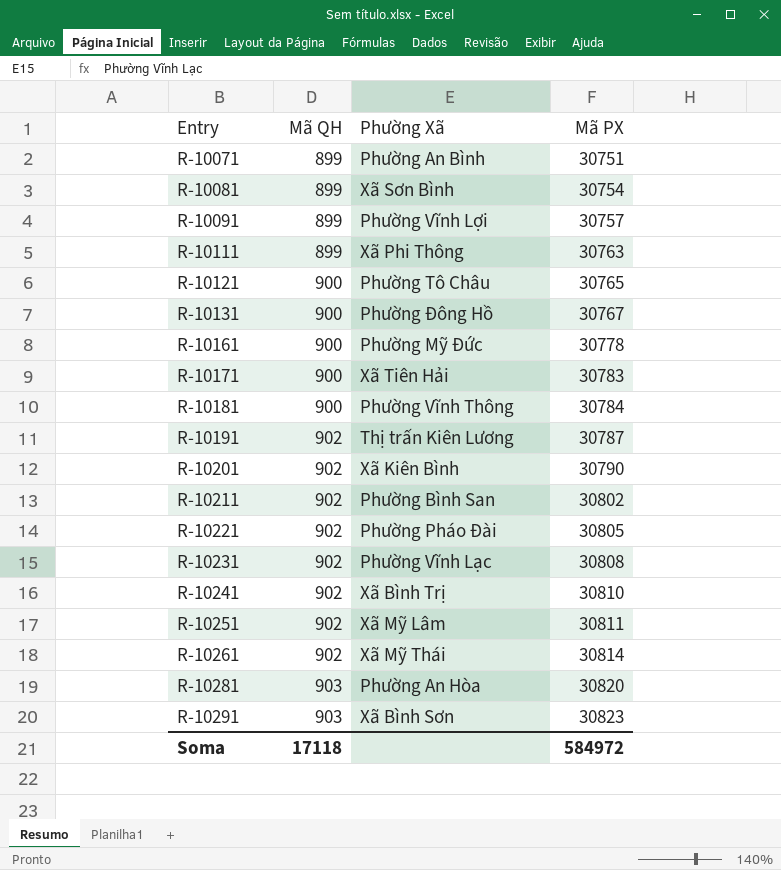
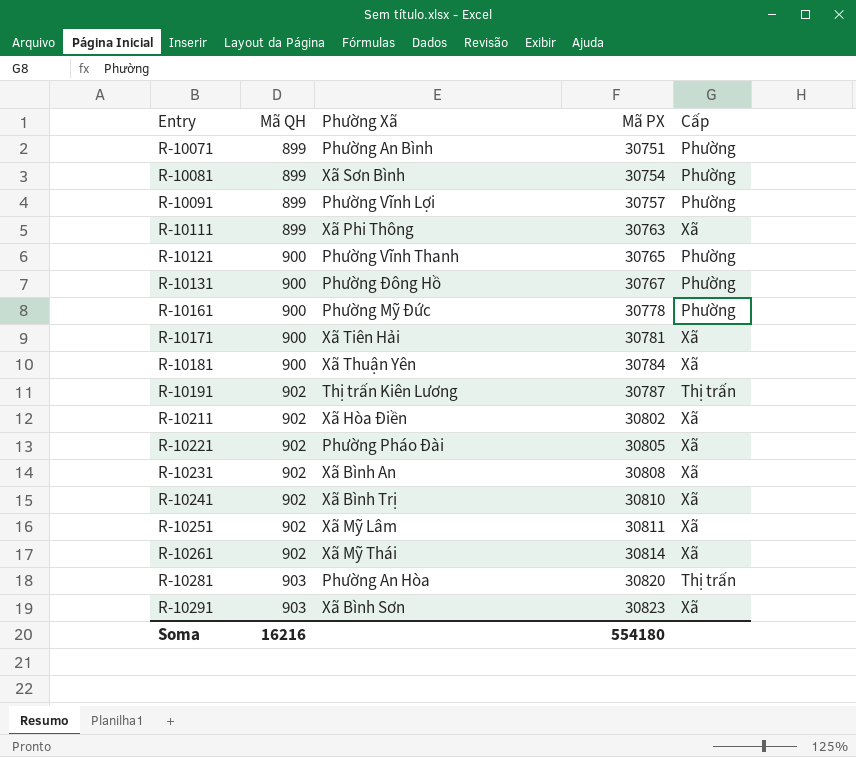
column Cấp | position: none -> 5
row R-10201: 902 | Xã Kiên Bình | 30790 -> none
R-10121 | Phường Xã: Phường Tô Châu -> Phường Vĩnh Thanh
R-10171 | Mã PX: 30783 -> 30781
R-10181 | Phường Xã: Phường Vĩnh Thông -> Xã Thuận Yên
R-10211 | Phường Xã: Phường Bình San -> Xã Hòa Điền
R-10231 | Phường Xã: Phường Vĩnh Lạc -> Xã Bình An
Soma | Mã QH: 17118 -> 16216
Soma | Mã PX: 584972 -> 554180

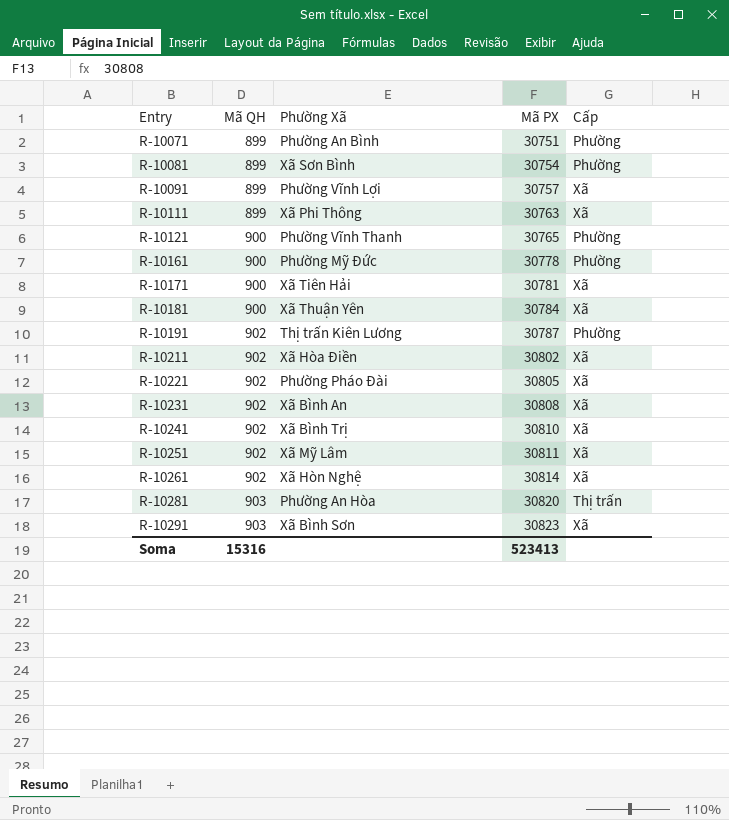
row R-10131: 900 | Phường Đông Hồ | 30767 | Phường -> none
R-10091 | Cấp: Phường -> Xã
R-10191 | Cấp: Thị trấn -> Phường
R-10261 | Phường Xã: Xã Mỹ Thái -> Xã Hòn Nghệ
Soma | Mã QH: 16216 -> 15316
Soma | Mã PX: 554180 -> 523413

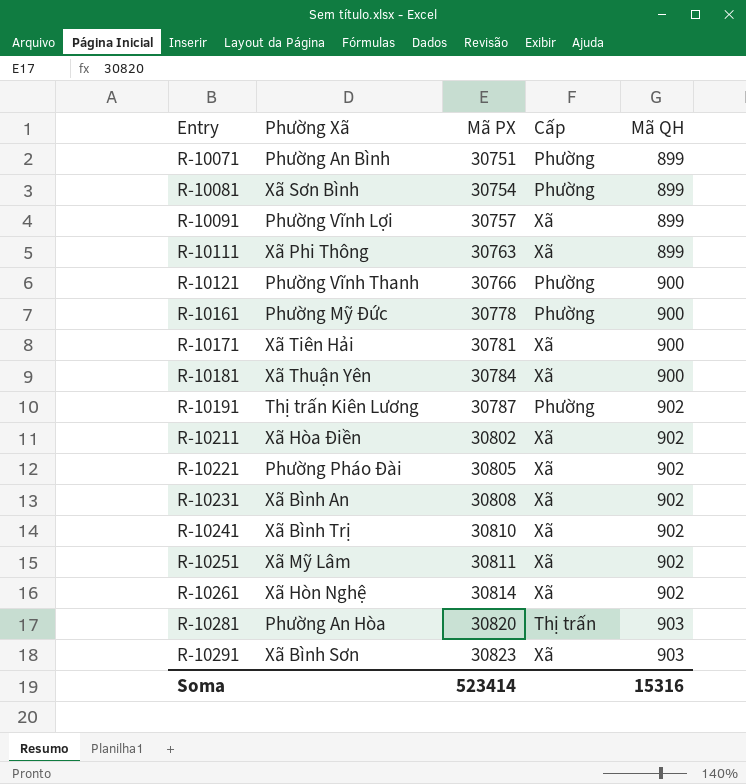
column Mã QH | position: 2 -> 5
R-10121 | Mã PX: 30765 -> 30766
Soma | Mã PX: 523413 -> 523414

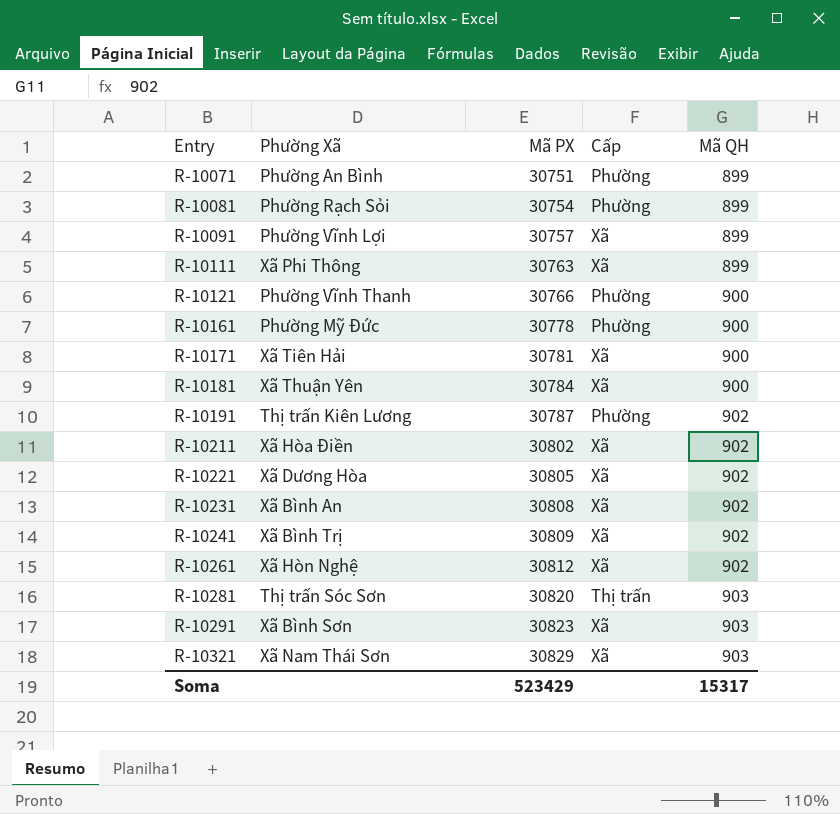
row R-10251: Xã Mỹ Lâm | 30811 | Xã | 902 -> none
R-10081 | Phường Xã: Xã Sơn Bình -> Phường Rạch Sỏi
R-10221 | Phường Xã: Phường Pháo Đài -> Xã Dương Hòa
R-10241 | Mã PX: 30810 -> 30809
R-10261 | Mã PX: 30814 -> 30812
R-10281 | Phường Xã: Phường An Hòa -> Thị trấn Sóc Sơn
row R-10321: none -> Xã Nam Thái Sơn | 30829 | Xã | 903
Soma | Mã PX: 523414 -> 523429
Soma | Mã QH: 15316 -> 15317

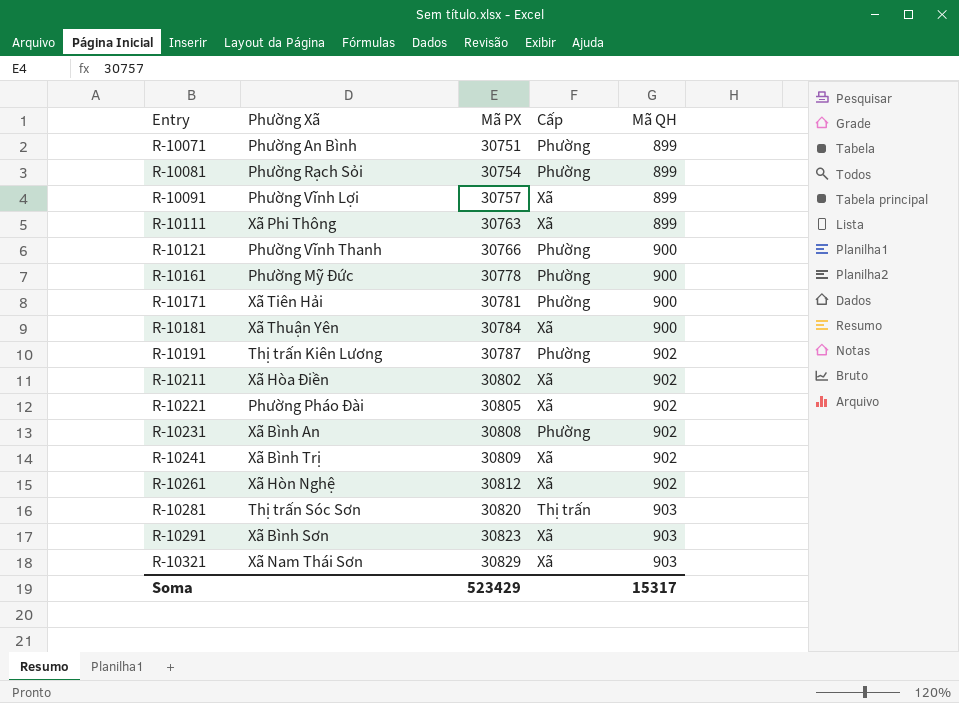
R-10171 | Cấp: Xã -> Phường
R-10221 | Phường Xã: Xã Dương Hòa -> Phường Pháo Đài
R-10231 | Cấp: Xã -> Phường

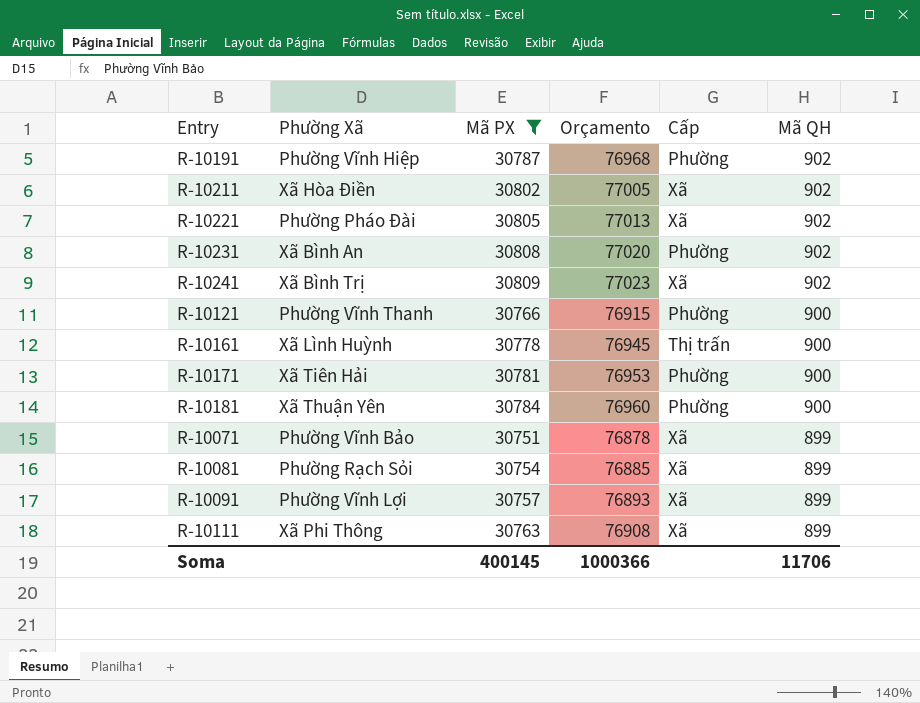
filter: none -> Mã PX <= 30809
row order: Entry ascending -> Mã QH descending
column Orçamento | formula: none -> [Mã PX] * 2,5
R-10191 | Phường Xã: Thị trấn Kiên Lương -> Phường Vĩnh Hiệp
R-10161 | Phường Xã: Phường Mỹ Đức -> Xã Lình Huỳnh
R-10161 | Cấp: Phường -> Thị trấn
R-10181 | Cấp: Xã -> Phường
R-10071 | Phường Xã: Phường An Bình -> Phường Vĩnh Bảo
R-10071 | Cấp: Phường -> Xã
R-10081 | Cấp: Phường -> Xã
Soma | Mã PX: 523429 -> 400145
Soma | Mã QH: 15317 -> 11706

